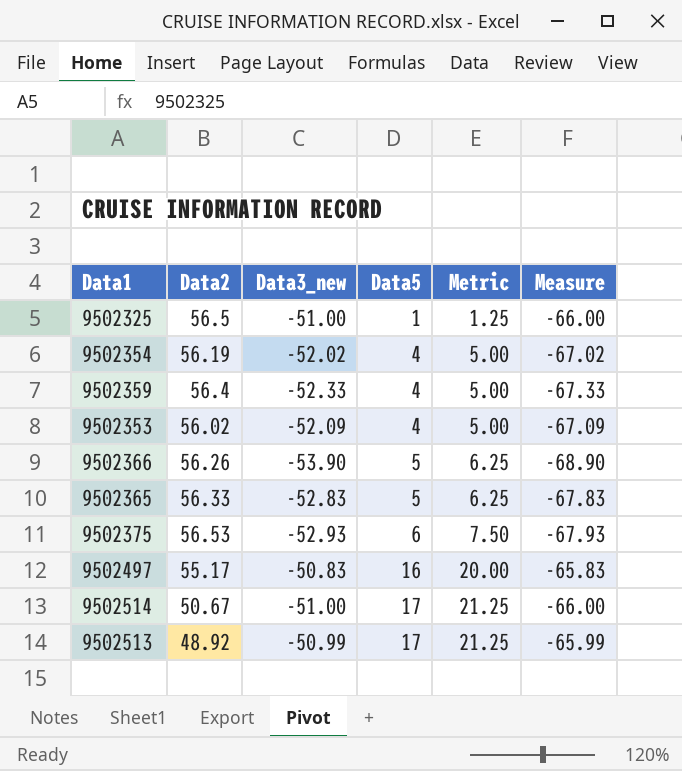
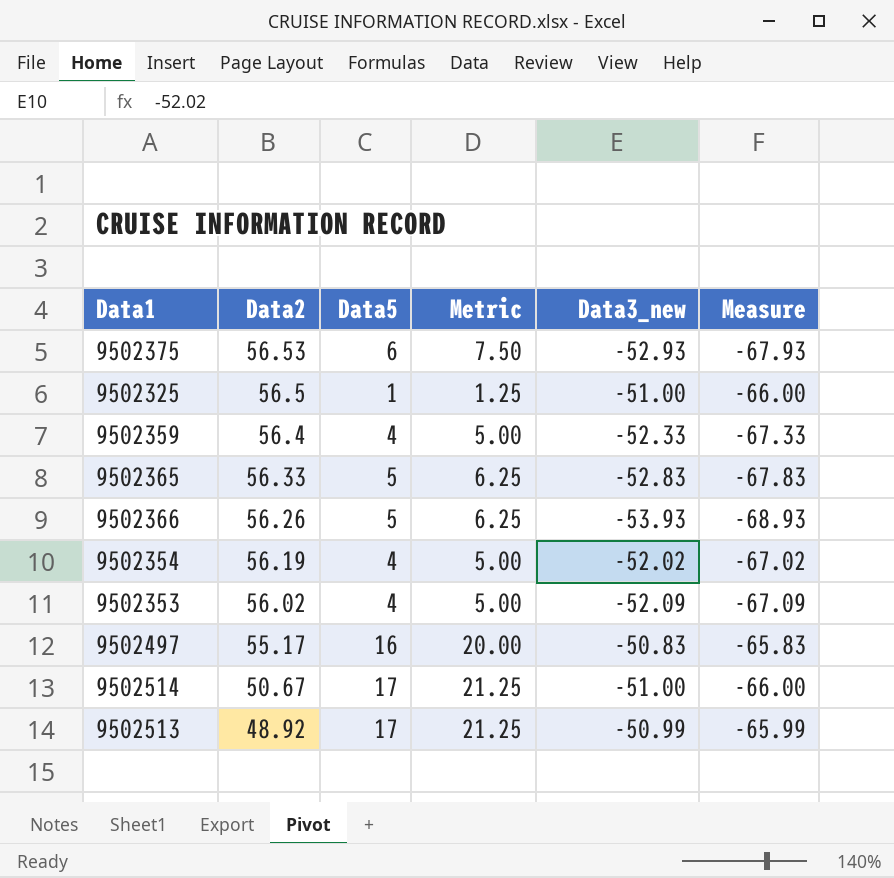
row order: Data5 ascending -> Data2 descending
column Data3_new | position: 3 -> 5
9502366 | Data3_new: -53.90 -> -53.93
9502366 | Measure: -68.90 -> -68.93

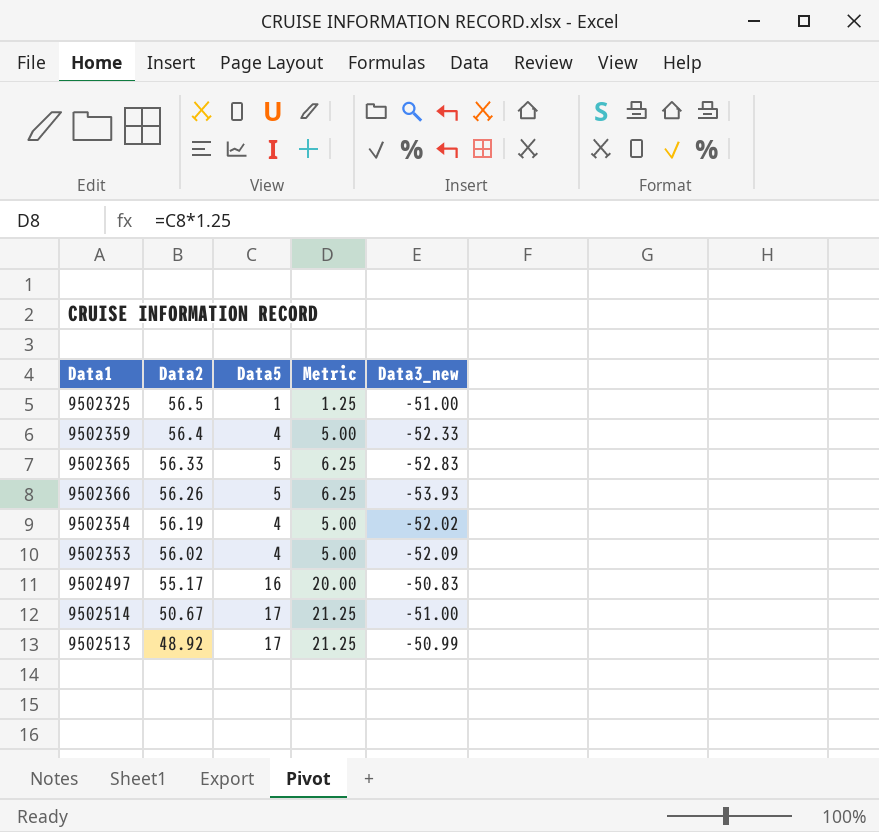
column Measure | formula: [Data3_new] - 15 -> none
row 9502375: 56.53 | 6 | 7.50 | -52.93 | -67.93 -> none

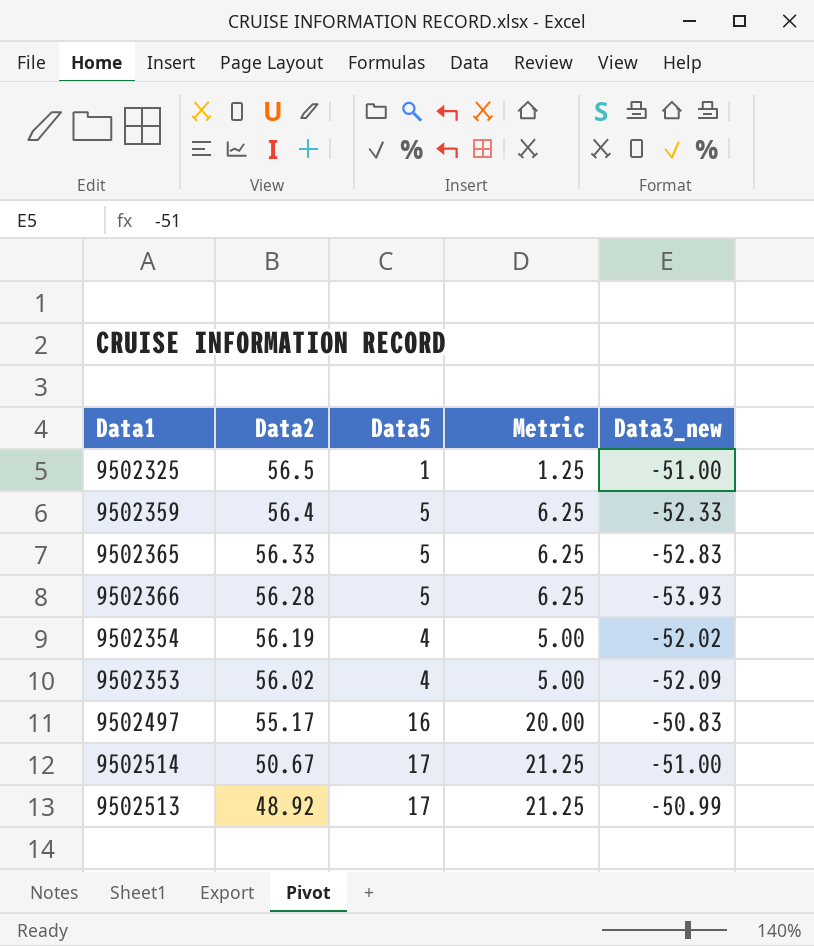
9502359 | Data5: 4 -> 5
9502359 | Metric: 5.00 -> 6.25
9502366 | Data2: 56.26 -> 56.28

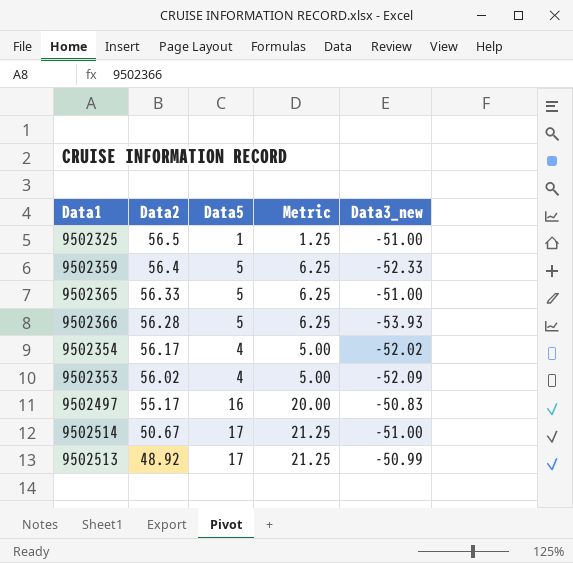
9502365 | Data3_new: -52.83 -> -51.00
9502354 | Data2: 56.19 -> 56.17

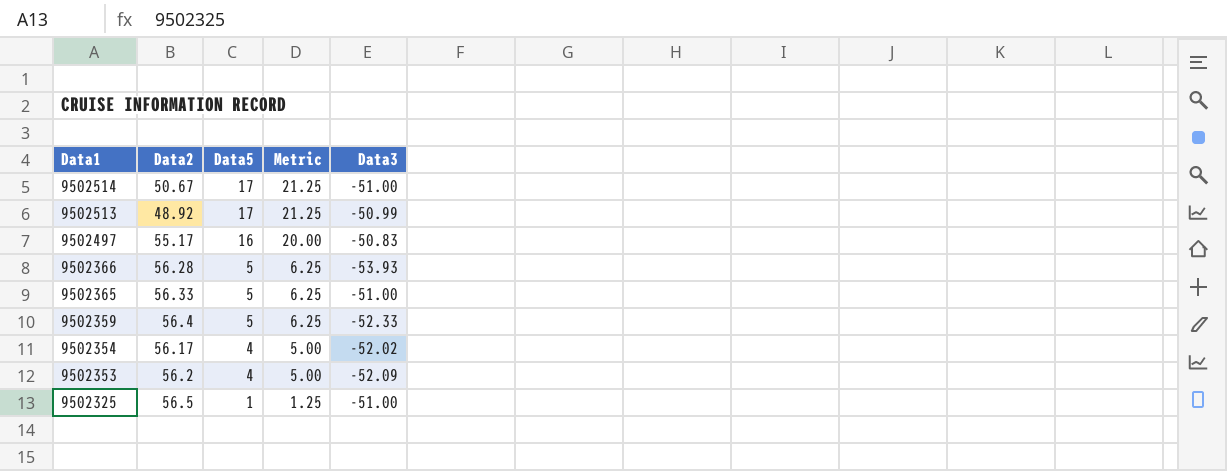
row order: Data2 descending -> Data1 descending
column name: Data3_new -> Data3
9502353 | Data2: 56.02 -> 56.2

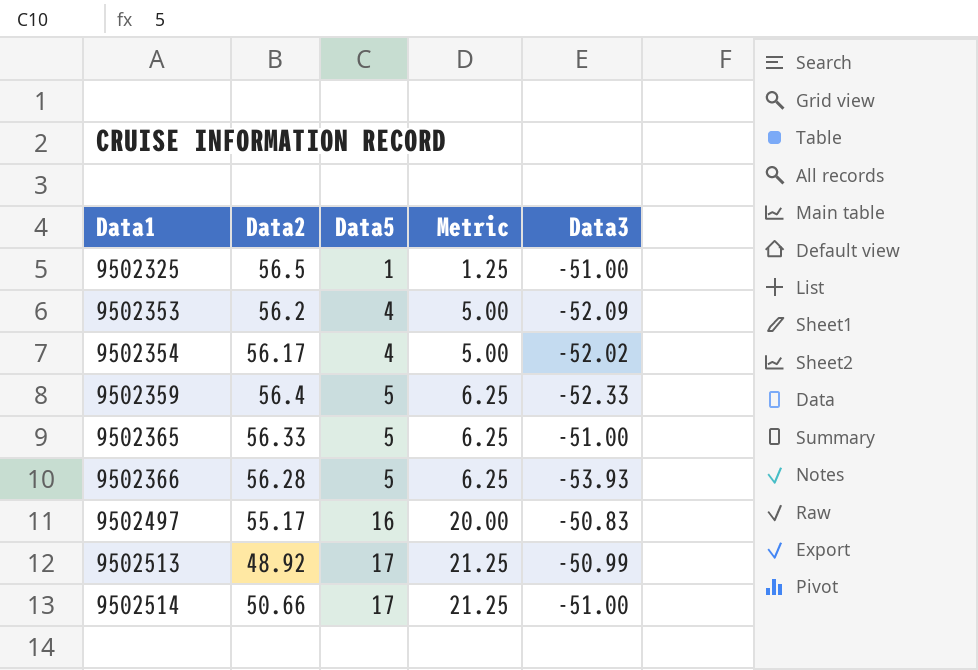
row order: Data1 descending -> Data1 ascending
9502514 | Data2: 50.67 -> 50.66

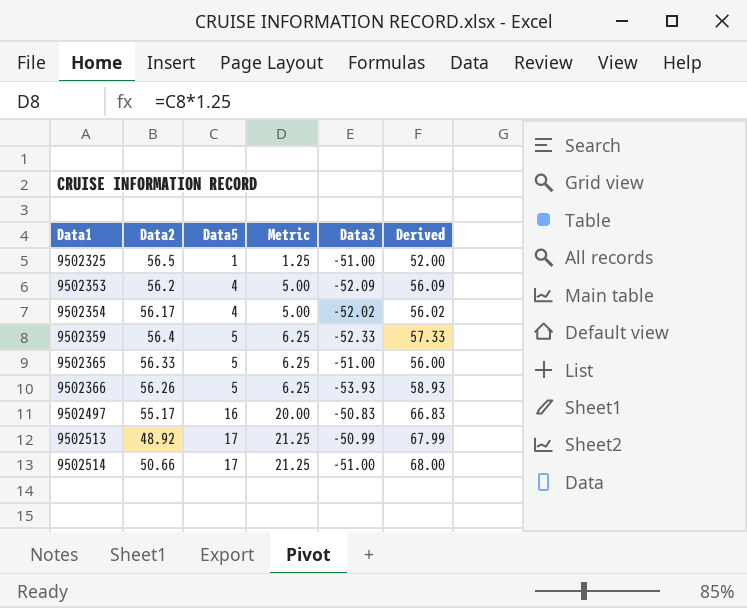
column Derived | formula: none -> [Data5] - [Data3]
9502366 | Data2: 56.28 -> 56.26

